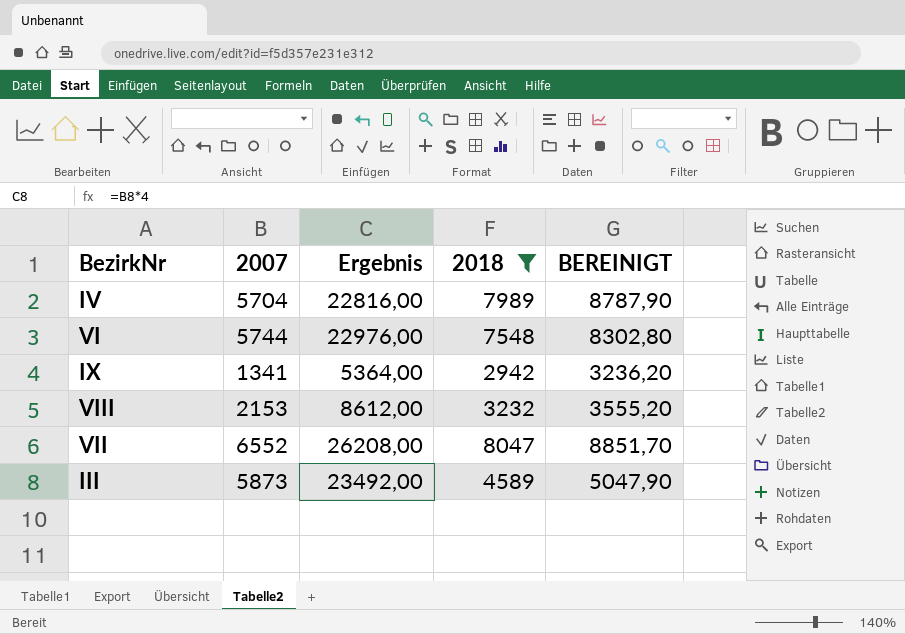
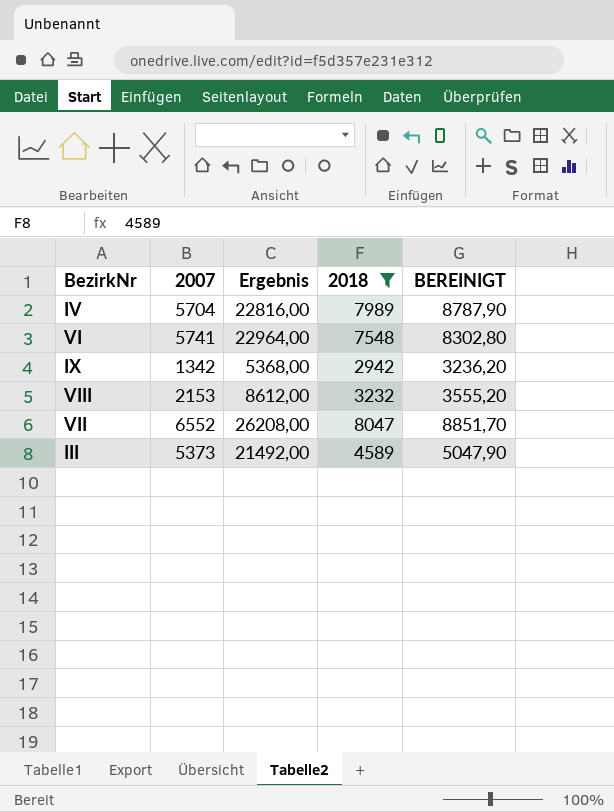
VI | 2007: 5744 -> 5741
VI | Ergebnis: 22976,00 -> 22964,00
IX | 2007: 1341 -> 1342
IX | Ergebnis: 5364,00 -> 5368,00
III | 2007: 5873 -> 5373
III | Ergebnis: 23492,00 -> 21492,00

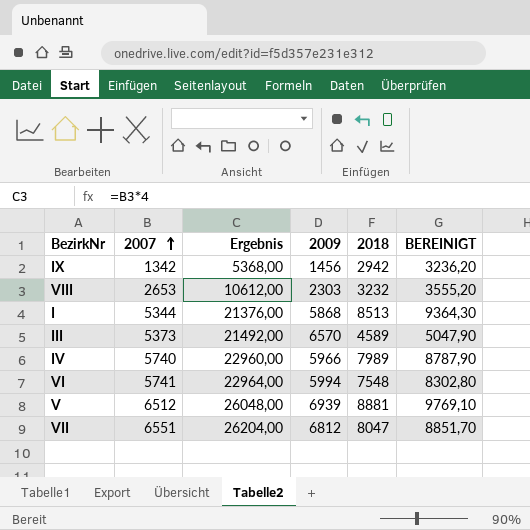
filter: 2018 <= 8047 -> none
row order: none -> 2007 ascending
column 2009 | position: none -> 4
VIII | 2007: 2153 -> 2653
VIII | Ergebnis: 8612,00 -> 10612,00
IV | 2007: 5704 -> 5740
IV | Ergebnis: 22816,00 -> 22960,00
VII | 2007: 6552 -> 6551
VII | Ergebnis: 26208,00 -> 26204,00

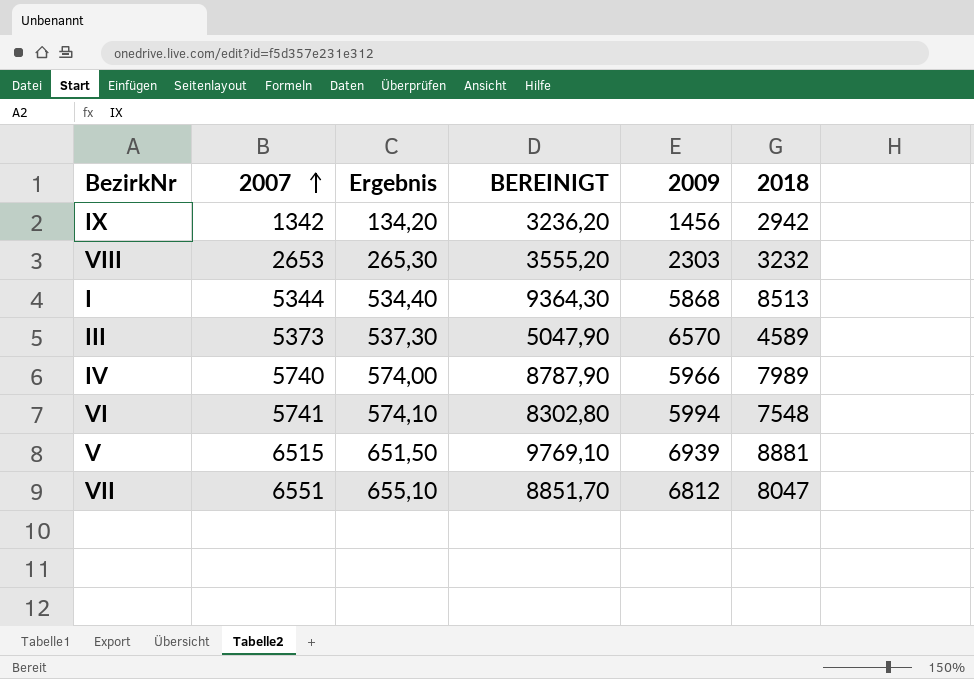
column Ergebnis | formula: [2007] * 4 -> [2007] * 0,1
column BEREINIGT | position: 6 -> 4
V | 2007: 6512 -> 6515

